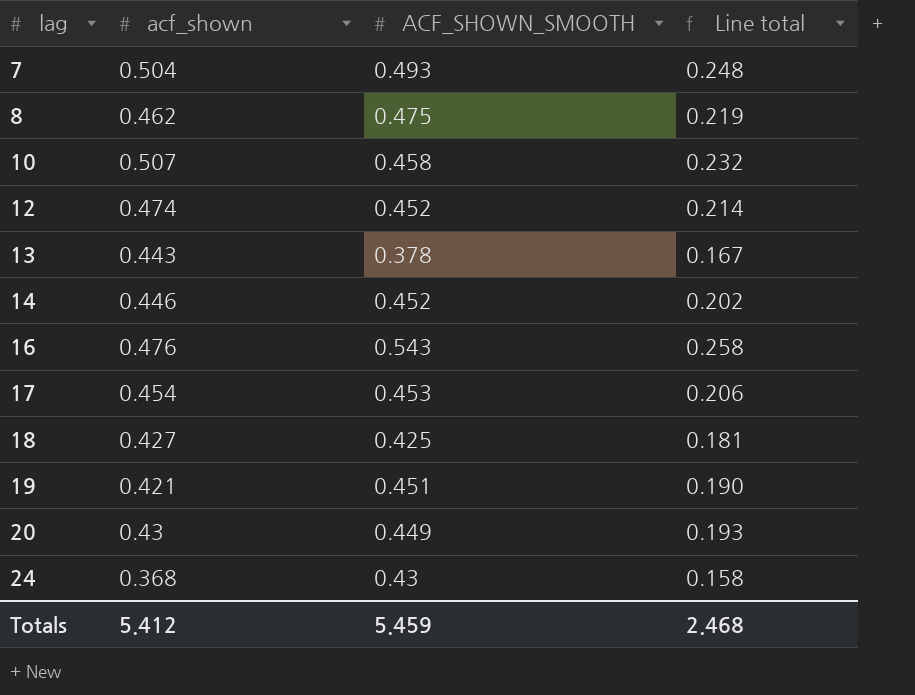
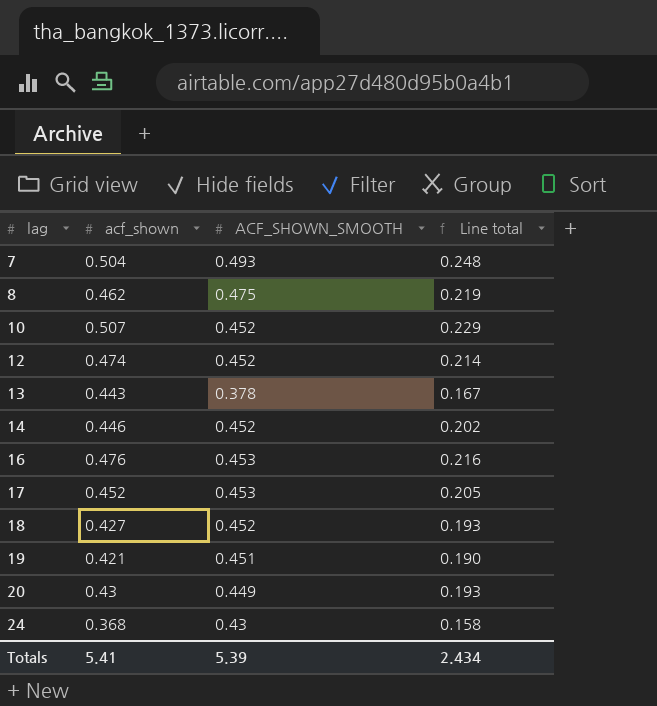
10 | ACF_SHOWN_SMOOTH: 0.458 -> 0.452
10 | Line total: 0.232 -> 0.229
16 | ACF_SHOWN_SMOOTH: 0.543 -> 0.453
16 | Line total: 0.258 -> 0.216
17 | acf_shown: 0.454 -> 0.452
17 | Line total: 0.206 -> 0.205
18 | ACF_SHOWN_SMOOTH: 0.425 -> 0.452
18 | Line total: 0.181 -> 0.193
Totals | acf_shown: 5.412 -> 5.41
Totals | ACF_SHOWN_SMOOTH: 5.459 -> 5.39
Totals | Line total: 2.468 -> 2.434

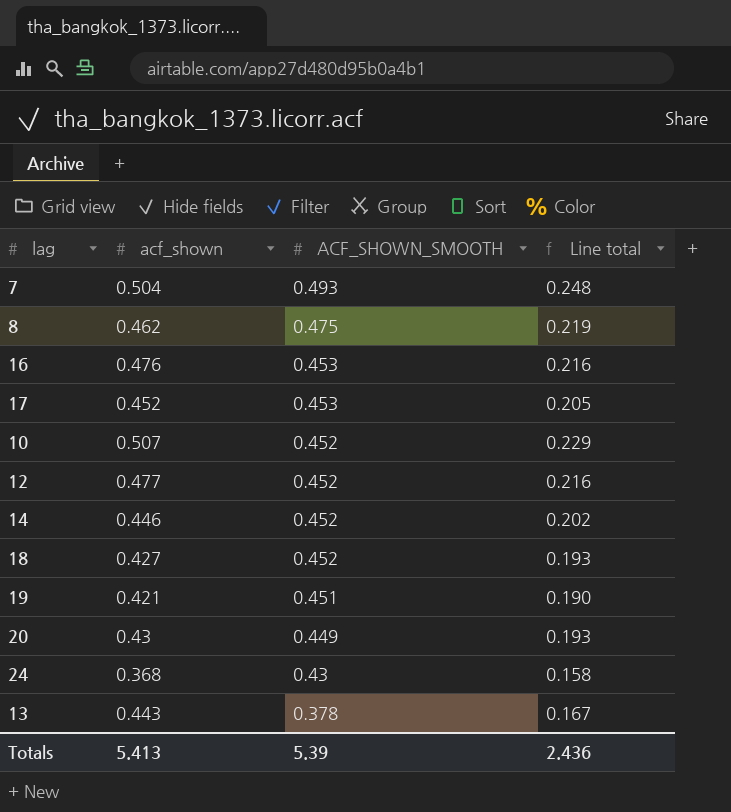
row order: lag ascending -> ACF_SHOWN_SMOOTH descending
12 | acf_shown: 0.474 -> 0.477
12 | Line total: 0.214 -> 0.216
Totals | acf_shown: 5.41 -> 5.413
Totals | Line total: 2.434 -> 2.436

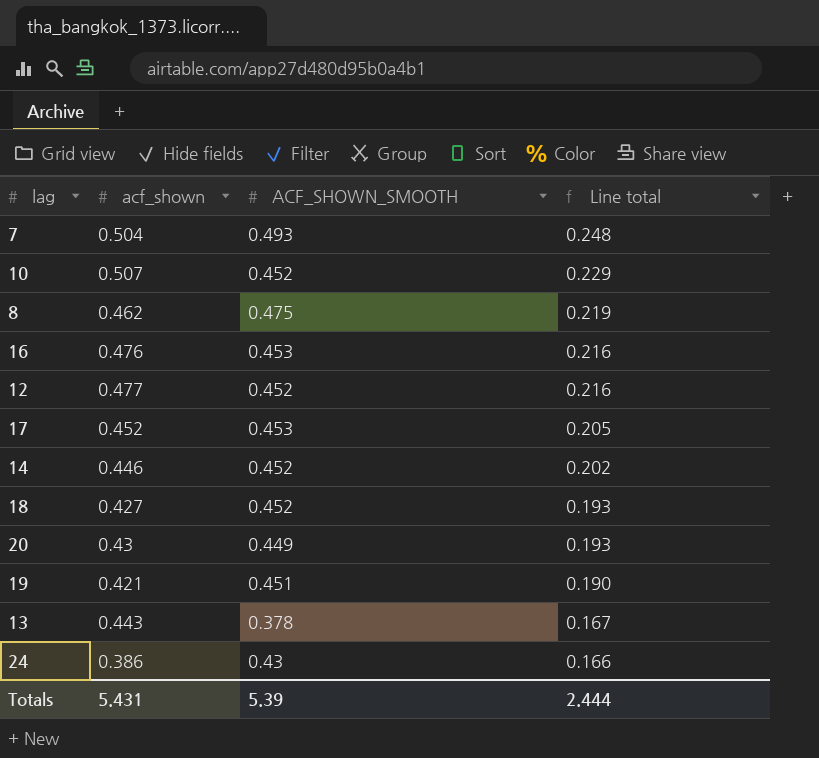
row order: ACF_SHOWN_SMOOTH descending -> Line total descending
24 | acf_shown: 0.368 -> 0.386
24 | Line total: 0.158 -> 0.166
Totals | acf_shown: 5.413 -> 5.431
Totals | Line total: 2.436 -> 2.444

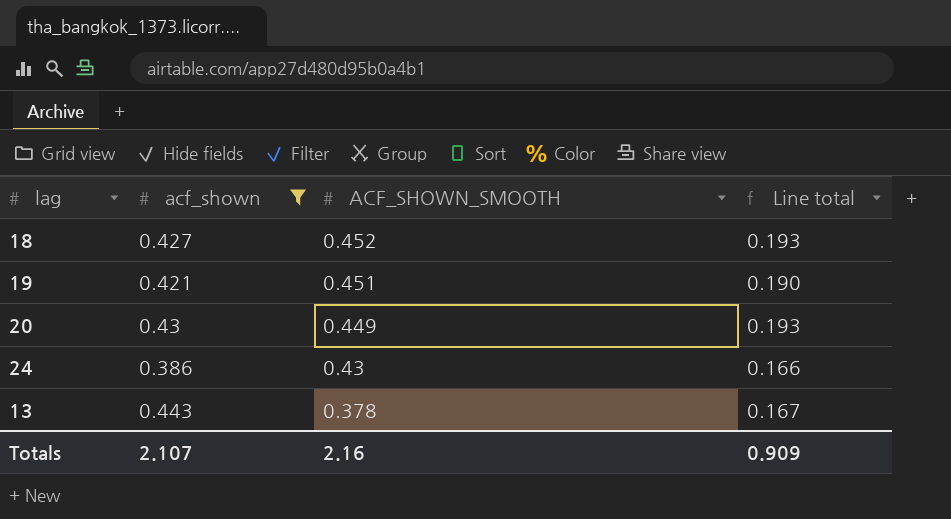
filter: none -> acf_shown <= 0.443
row order: Line total descending -> ACF_SHOWN_SMOOTH descending
Totals | acf_shown: 5.431 -> 2.107
Totals | ACF_SHOWN_SMOOTH: 5.39 -> 2.16
Totals | Line total: 2.444 -> 0.909

